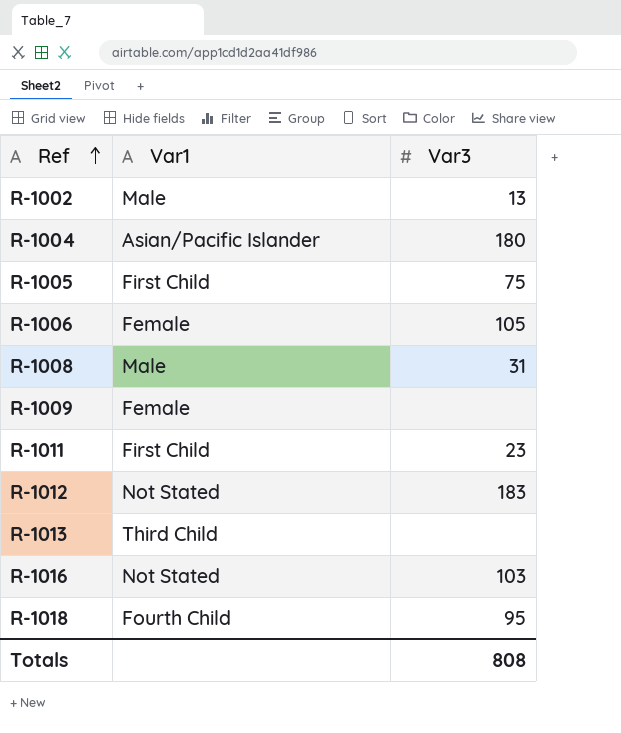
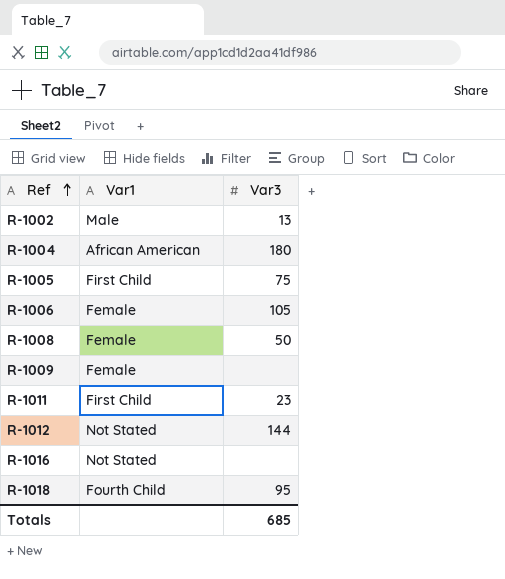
row R-1013: Third Child | none -> none
R-1004 | Var1: Asian/Pacific Islander -> African American
R-1008 | Var1: Male -> Female
R-1008 | Var3: 31 -> 50
R-1012 | Var3: 183 -> 144
R-1016 | Var3: 103 -> none
Totals | Var3: 808 -> 685

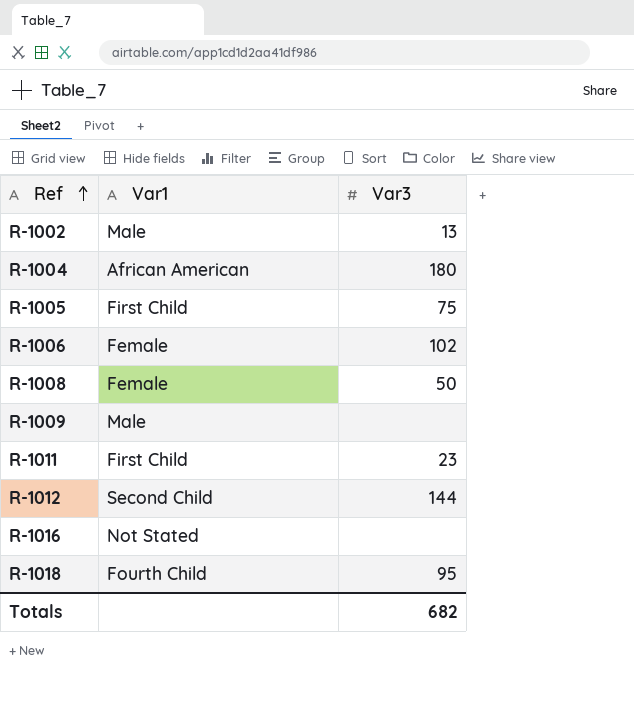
R-1006 | Var3: 105 -> 102
R-1009 | Var1: Female -> Male
R-1012 | Var1: Not Stated -> Second Child
Totals | Var3: 685 -> 682

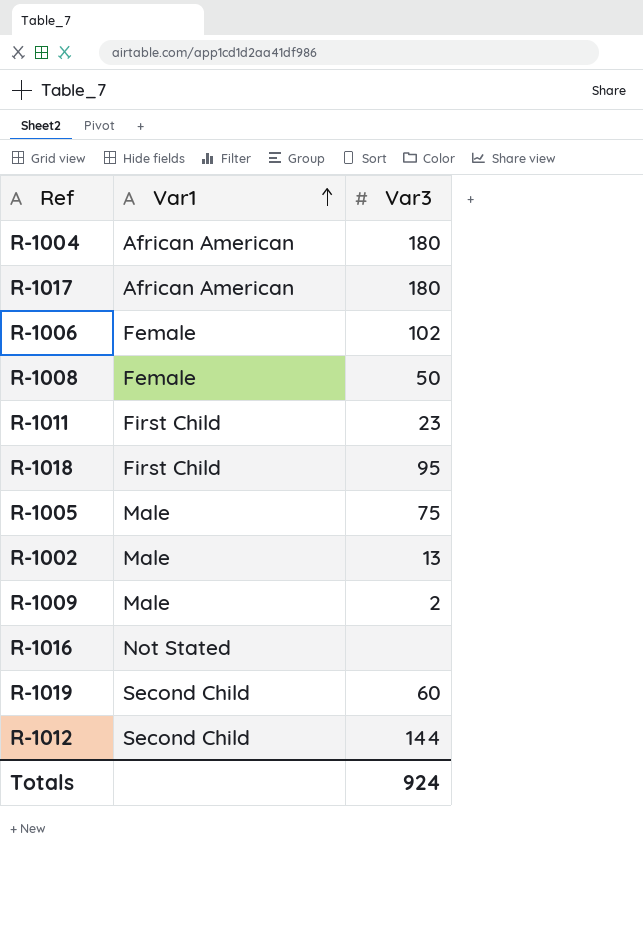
row order: Ref ascending -> Var1 ascending
row R-1017: none -> African American | 180
R-1018 | Var1: Fourth Child -> First Child
R-1005 | Var1: First Child -> Male
R-1009 | Var3: none -> 2
row R-1019: none -> Second Child | 60
Totals | Var3: 682 -> 924

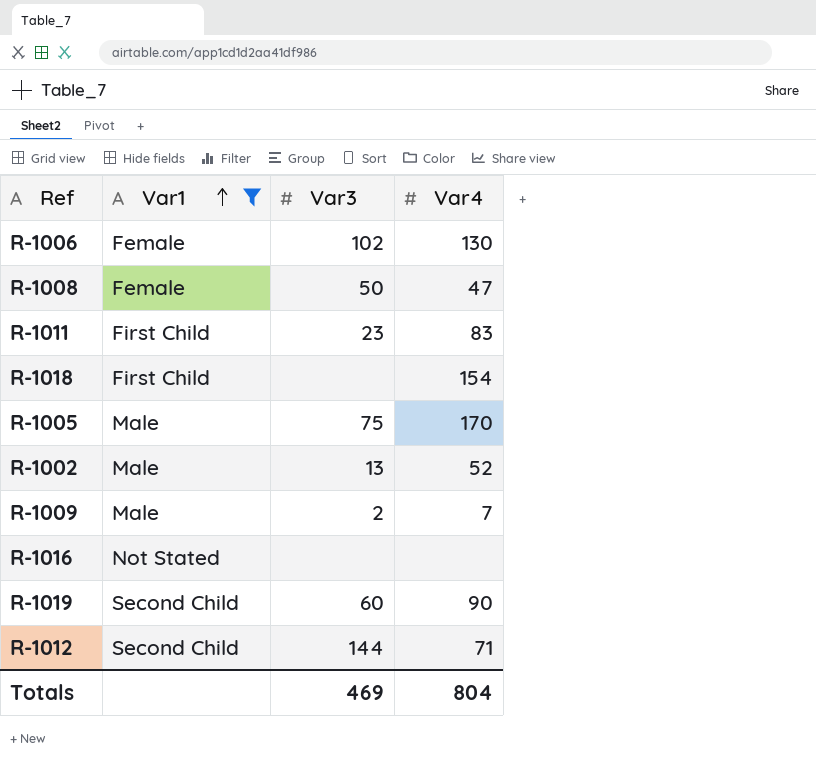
filter: none -> Var1 != African American
column Var4 | position: none -> 4
R-1018 | Var3: 95 -> none
Totals | Var3: 924 -> 469

